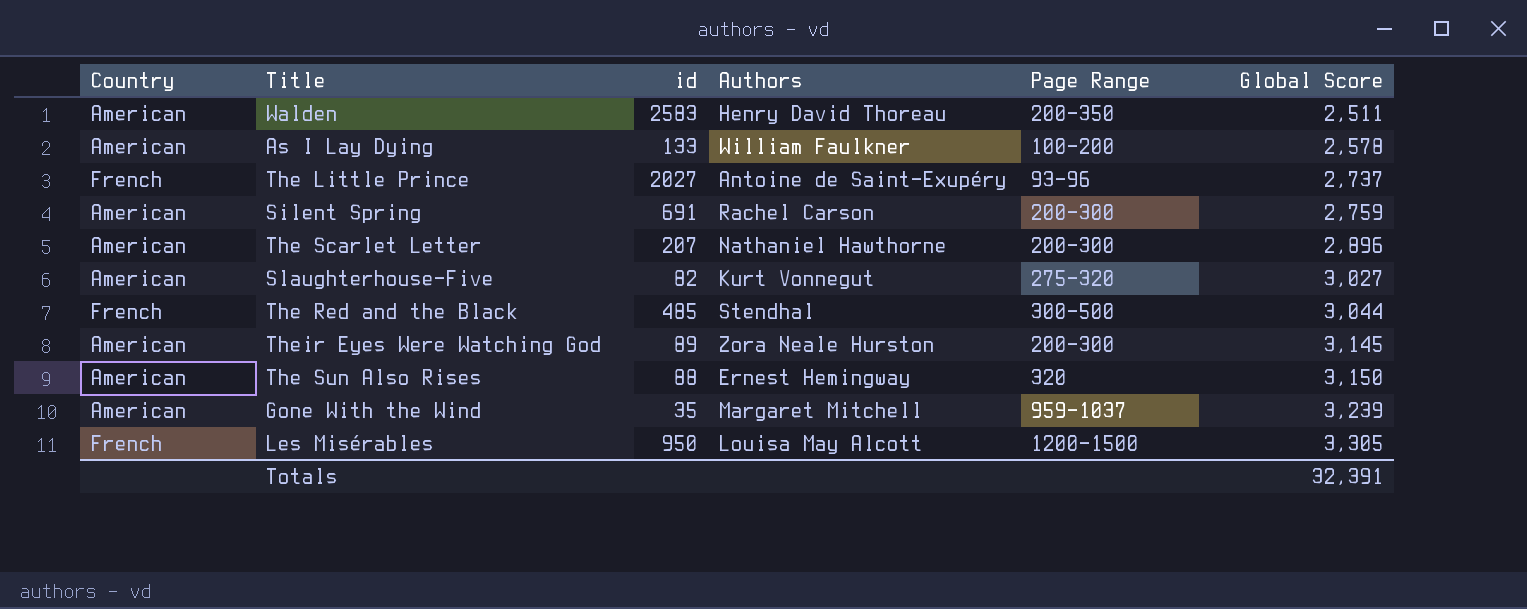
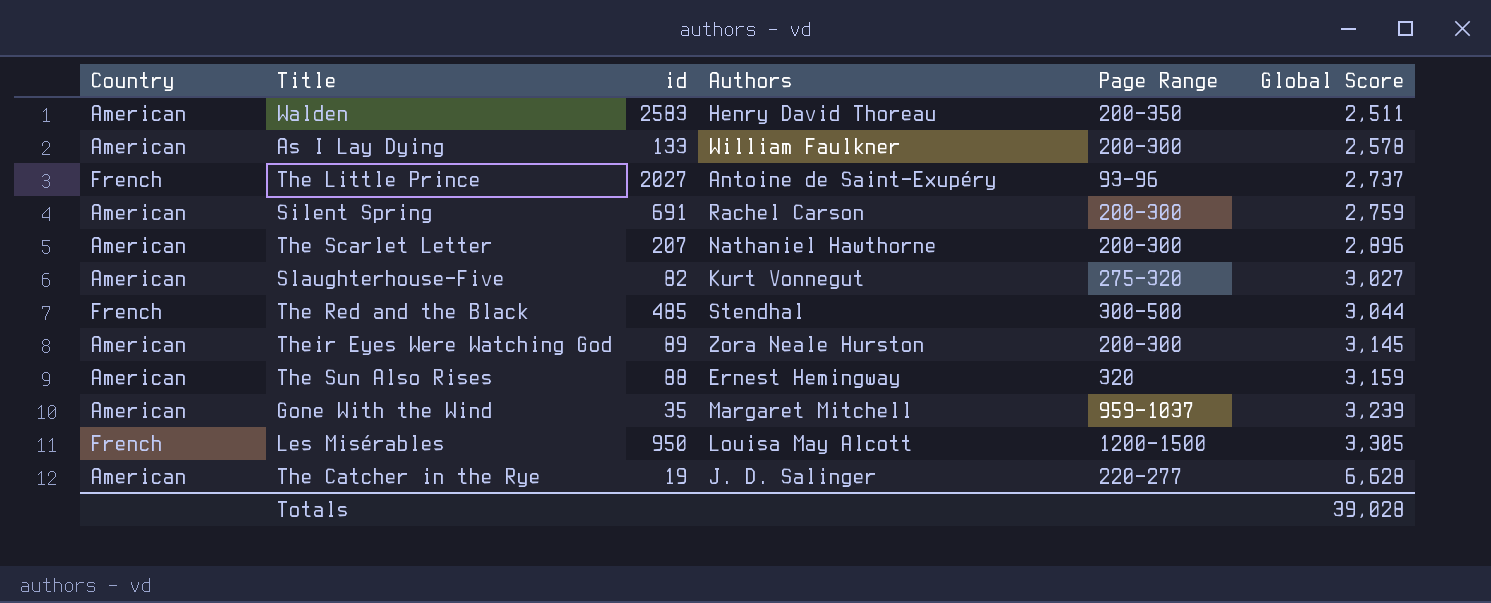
As I Lay Dying | Page Range: 100-200 -> 200-300
The Sun Also Rises | Global Score: 3,150 -> 3,159
row The Catcher in the Rye: none -> American | 19 | J. D. Salinger | 220-277 | 6,628
Totals | Global Score: 32,391 -> 39,028

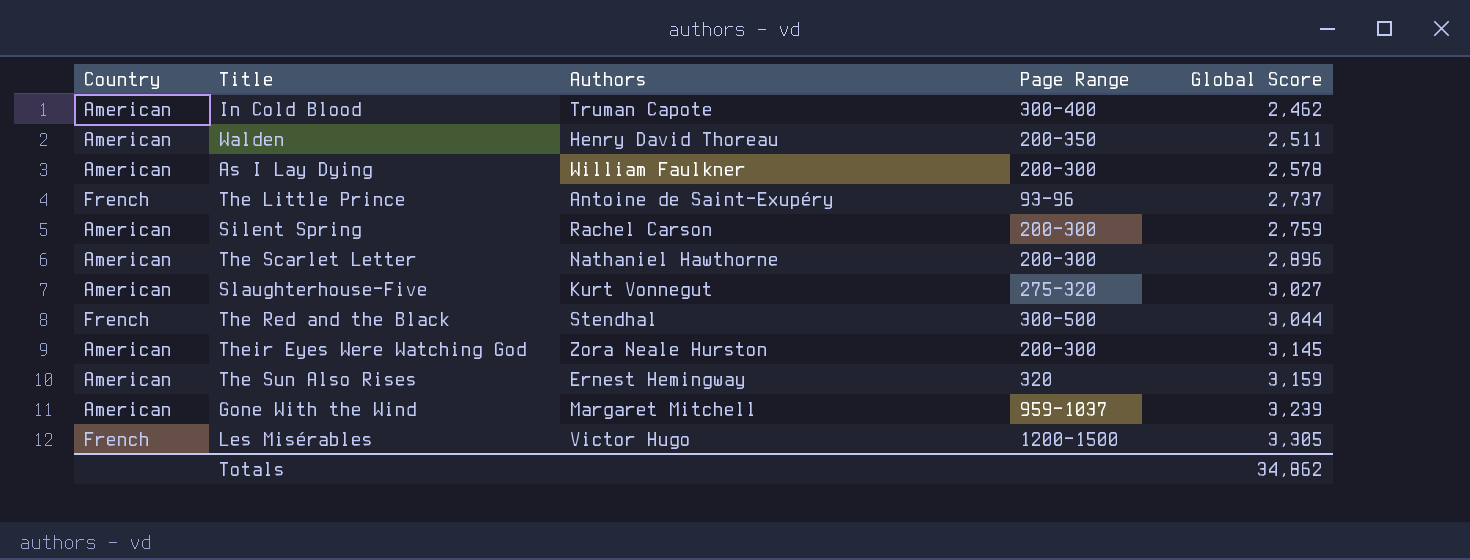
column id | position: 3 -> none
row The Catcher in the Rye: American | 19 | J. D. Salinger | 220-277 | 6,628 -> none
row In Cold Blood: none -> American | Truman Capote | 300-400 | 2,462
Les Misérables | Authors: Louisa May Alcott -> Victor Hugo
Totals | Global Score: 39,028 -> 34,862

